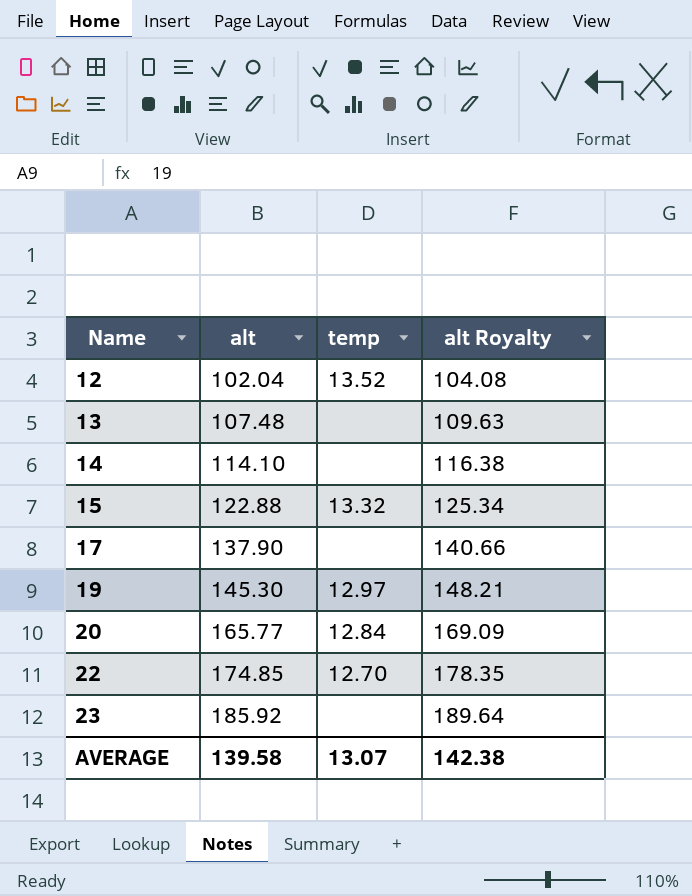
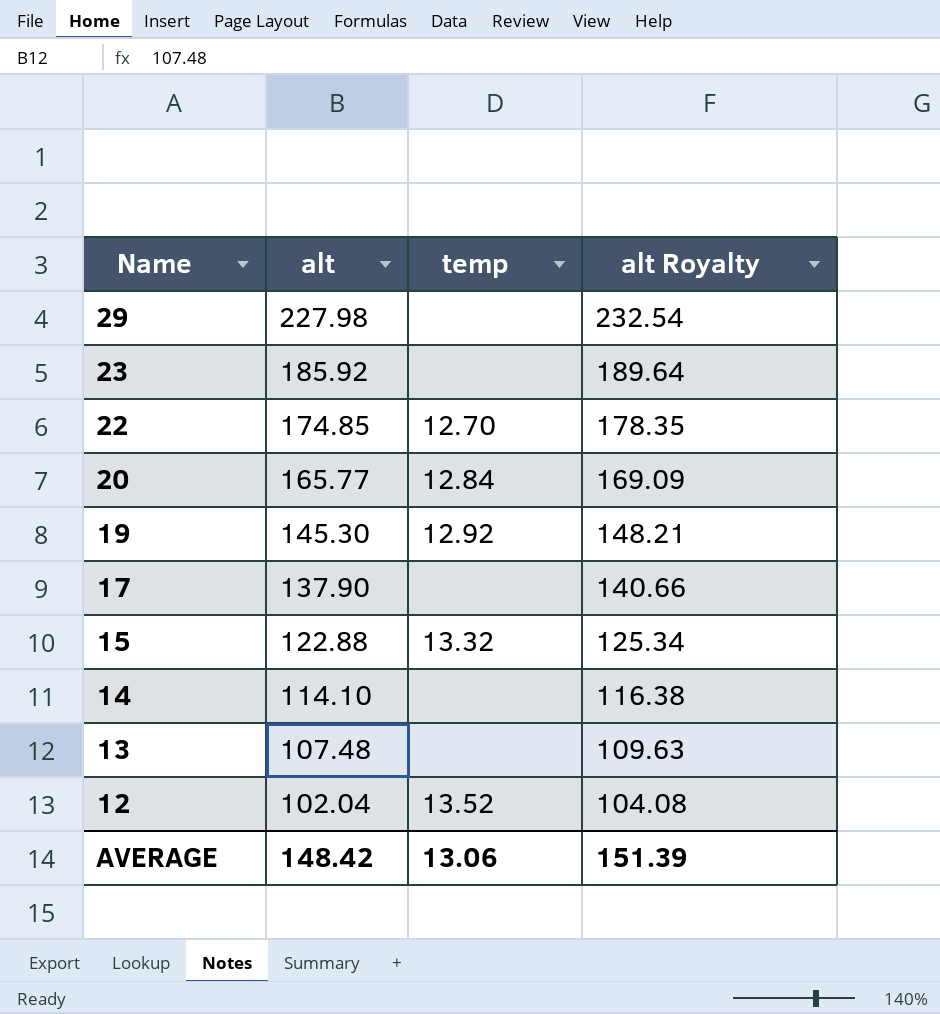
row order: Name ascending -> Name descending
row 29: none -> 227.98 | none | 232.54
19 | temp: 12.97 -> 12.92
AVERAGE | alt: 139.58 -> 148.42
AVERAGE | temp: 13.07 -> 13.06
AVERAGE | alt Royalty: 142.38 -> 151.39

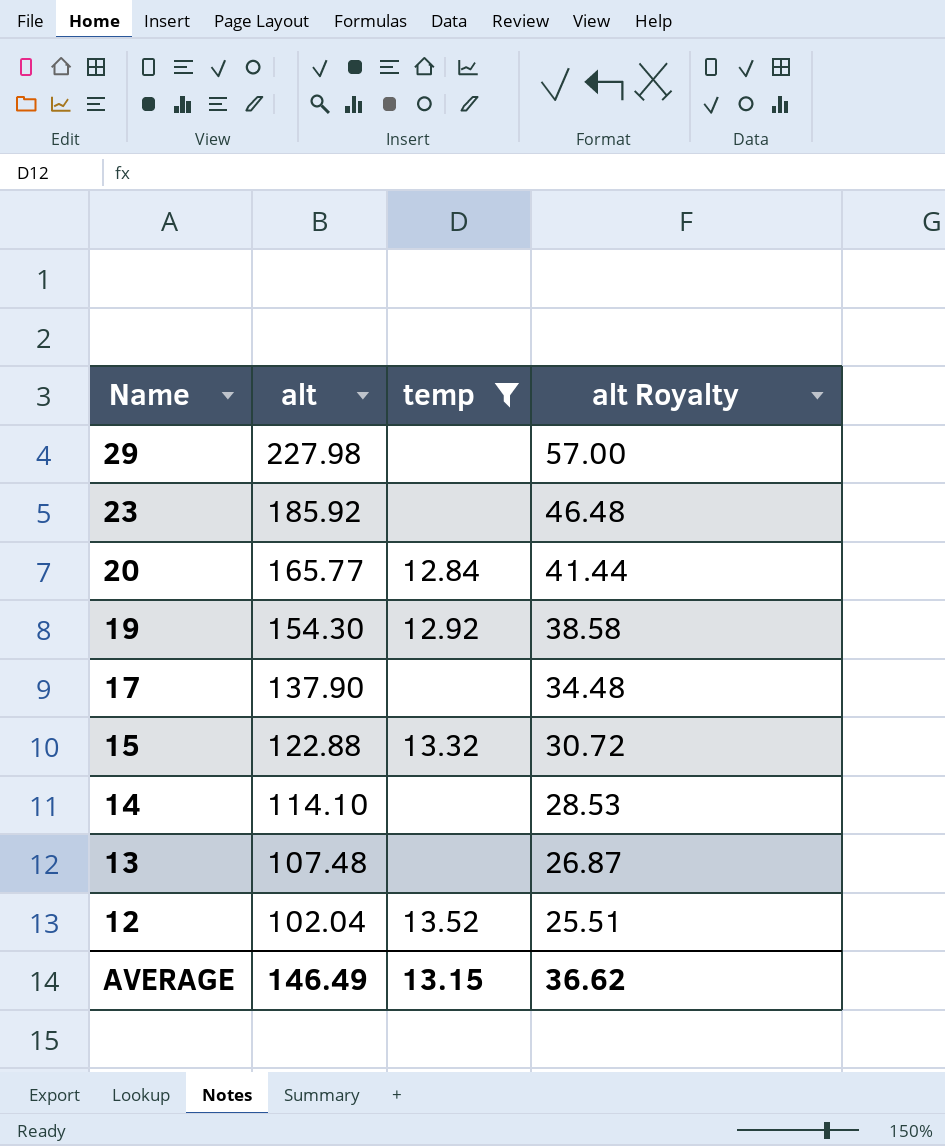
filter: none -> temp != 12.70
column alt Royalty | formula: [alt] * 1.02 -> [alt] * 0.25
19 | alt: 145.30 -> 154.30
AVERAGE | alt: 148.42 -> 146.49
AVERAGE | temp: 13.06 -> 13.15
AVERAGE | alt Royalty: 151.39 -> 36.62

